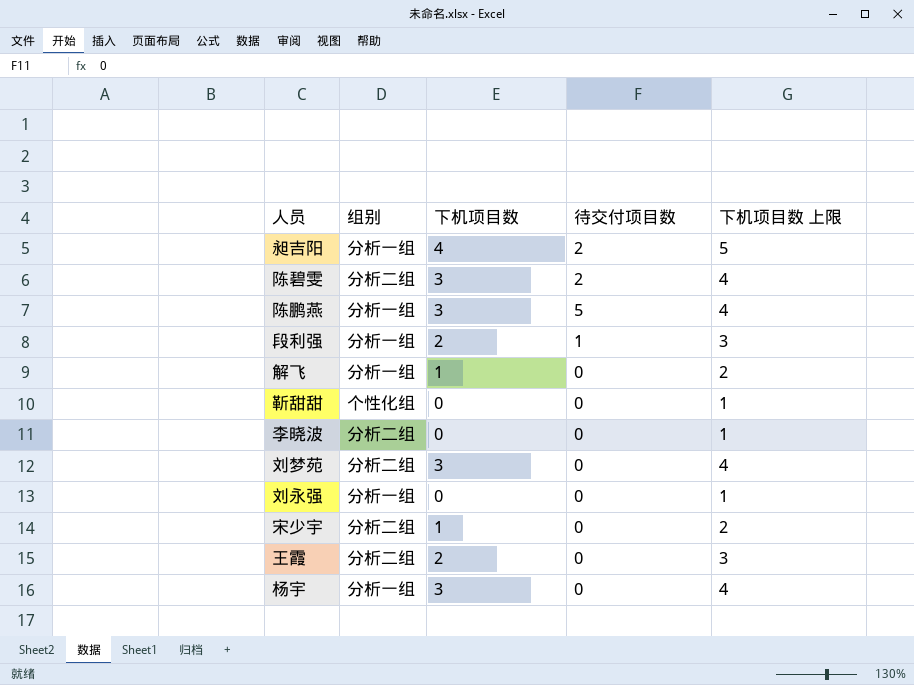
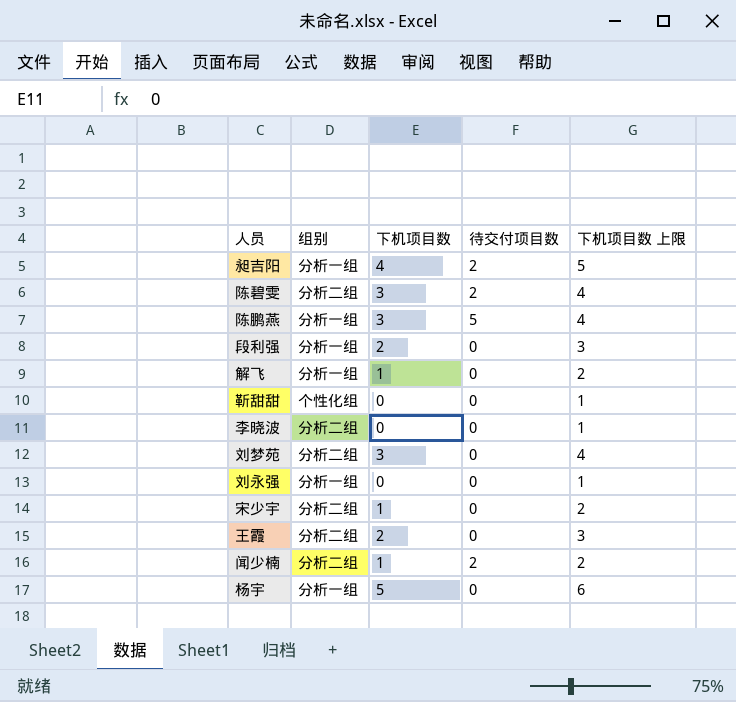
段利强 | 待交付项目数: 1 -> 0
row 闻少楠: none -> 分析二组 | 1 | 2 | 2
杨宇 | 下机项目数: 3 -> 5
杨宇 | 下机项目数 上限: 4 -> 6

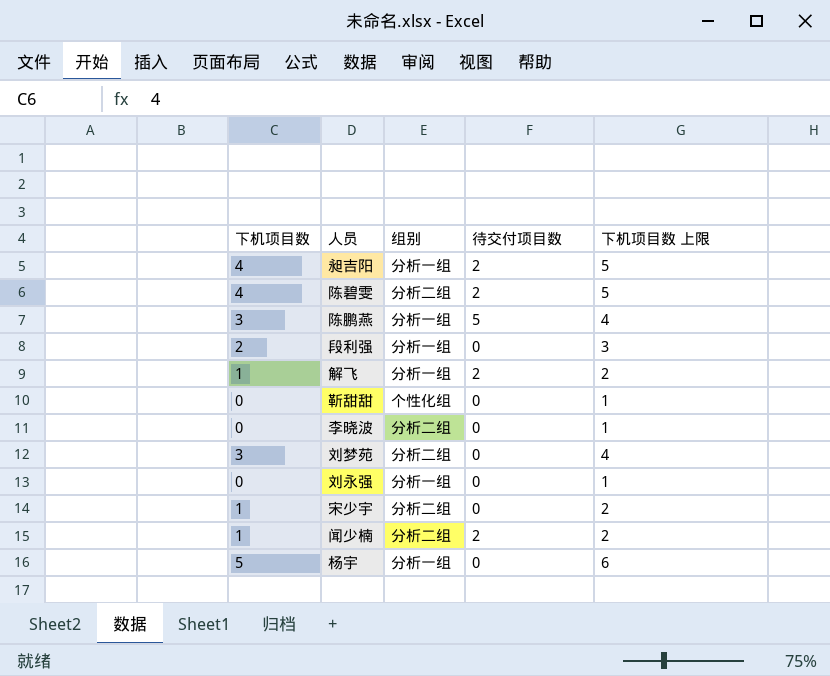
column 下机项目数 | position: 3 -> 1
row 王霞: 分析二组 | 2 | 0 | 3 -> none
陈碧雯 | 下机项目数: 3 -> 4
陈碧雯 | 下机项目数 上限: 4 -> 5
解飞 | 待交付项目数: 0 -> 2

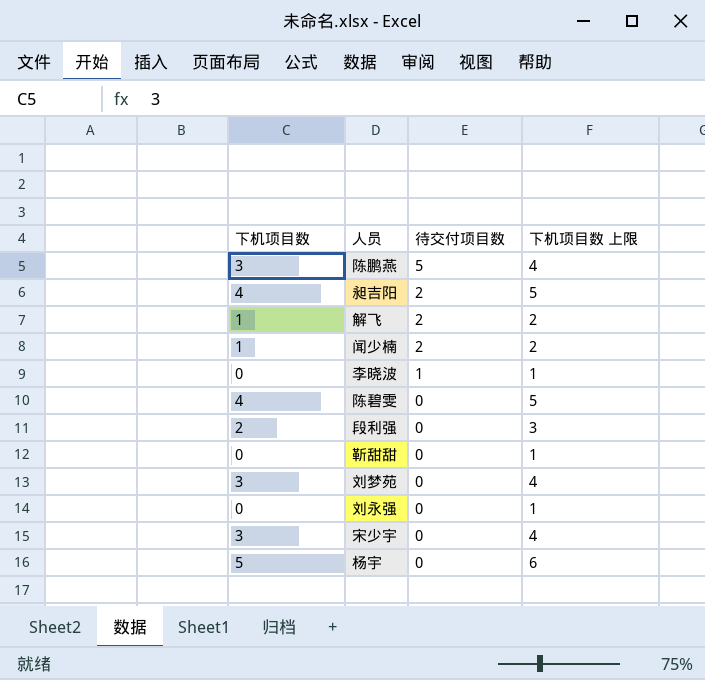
row order: none -> 待交付项目数 descending
column 组别 | position: 3 -> none
李晓波 | 待交付项目数: 0 -> 1
陈碧雯 | 待交付项目数: 2 -> 0
宋少宇 | 下机项目数: 1 -> 3
宋少宇 | 下机项目数 上限: 2 -> 4

